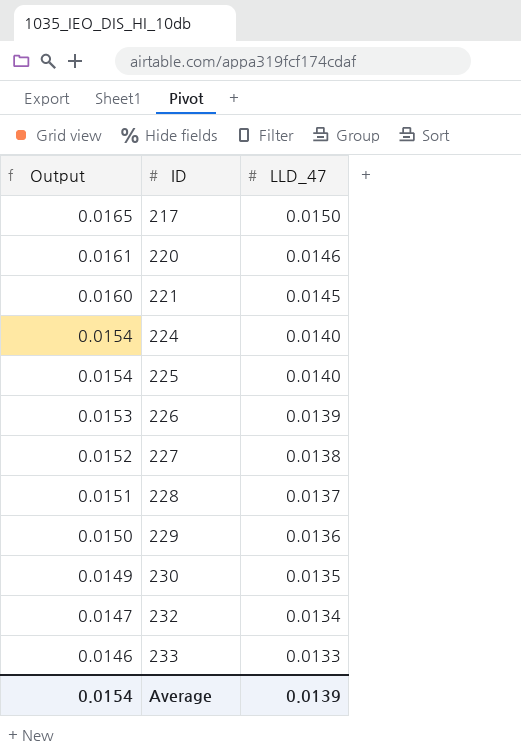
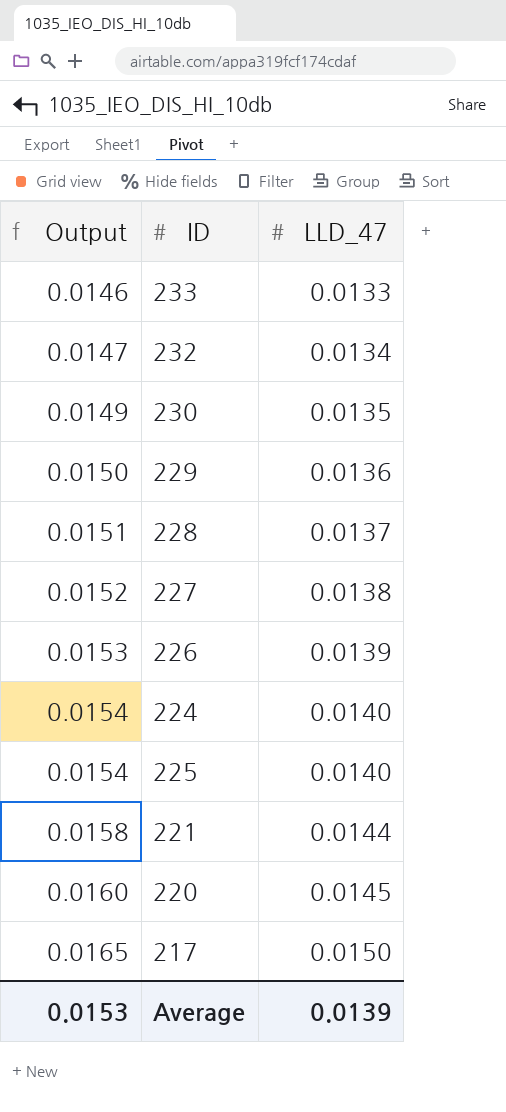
row order: Output descending -> Output ascending
221 | Output: 0.0160 -> 0.0158
221 | LLD_47: 0.0145 -> 0.0144
220 | Output: 0.0161 -> 0.0160
220 | LLD_47: 0.0146 -> 0.0145
Average | Output: 0.0154 -> 0.0153

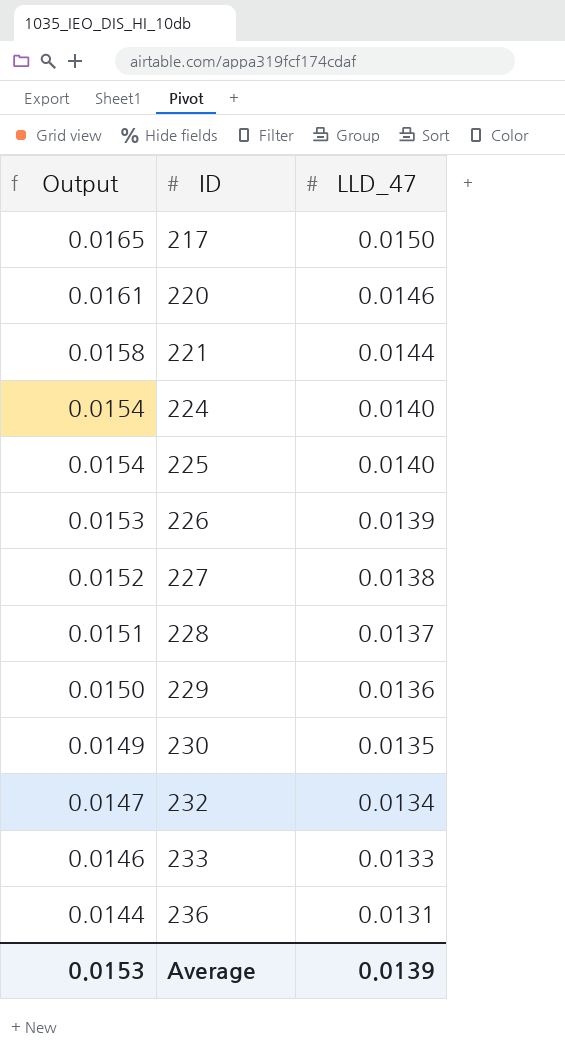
row order: Output ascending -> Output descending
220 | Output: 0.0160 -> 0.0161
220 | LLD_47: 0.0145 -> 0.0146
row 236: none -> 0.0144 | 0.0131

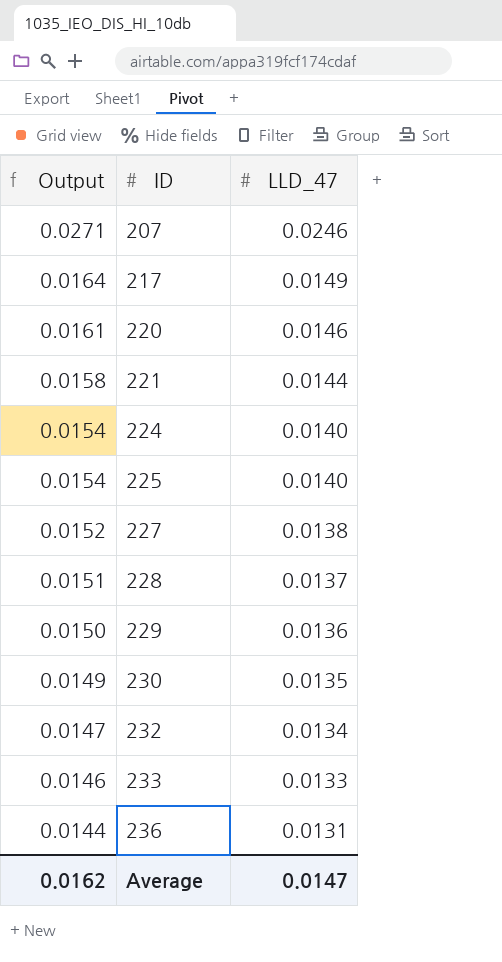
row 226: 0.0153 | 0.0139 -> none
row 207: none -> 0.0271 | 0.0246
217 | Output: 0.0165 -> 0.0164
217 | LLD_47: 0.0150 -> 0.0149
Average | Output: 0.0153 -> 0.0162
Average | LLD_47: 0.0139 -> 0.0147

